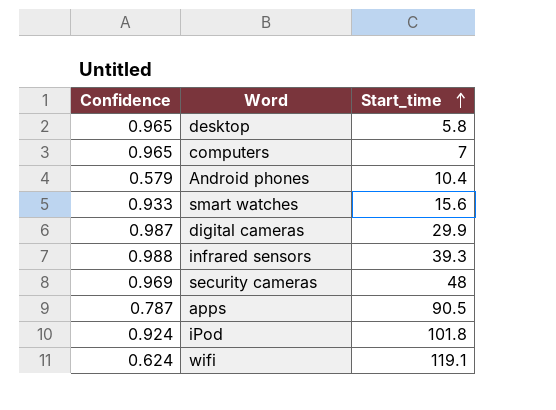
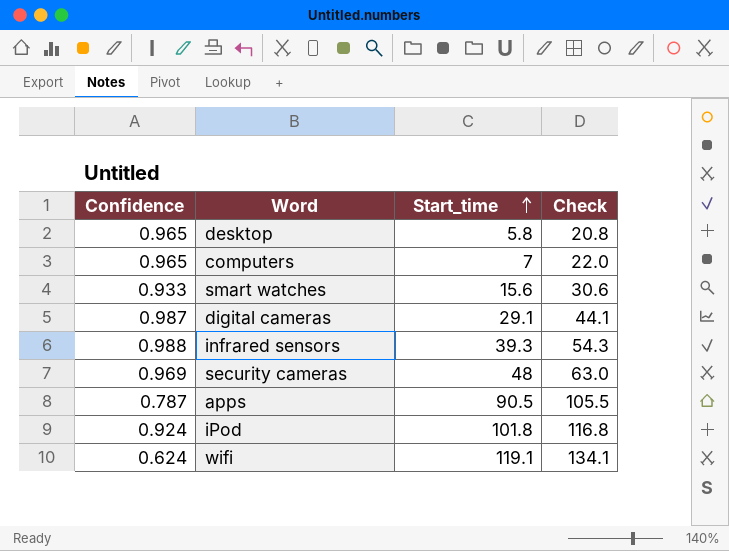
column Check | formula: none -> [Start_time] + 15
row Android phones: 0.579 | 10.4 -> none
digital cameras | Start_time: 29.9 -> 29.1

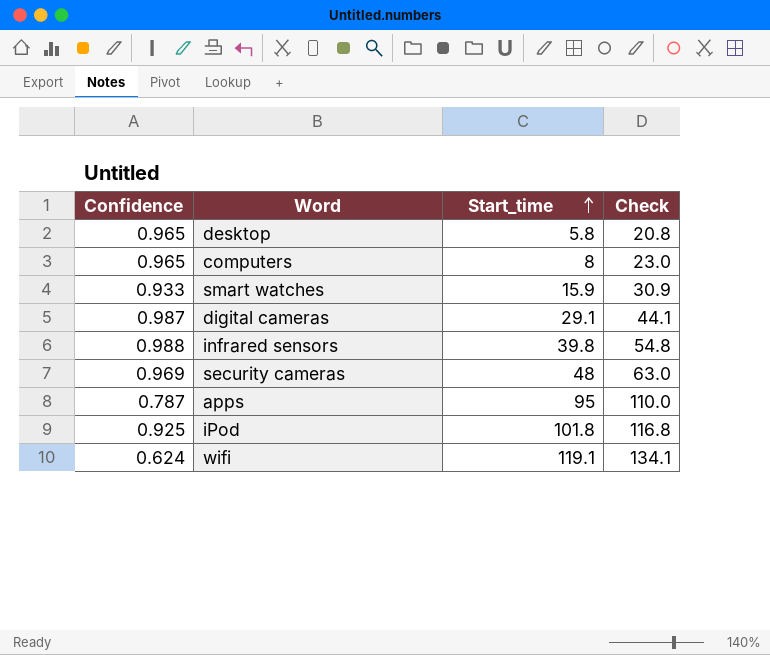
computers | Start_time: 7 -> 8
computers | Check: 22.0 -> 23.0
smart watches | Start_time: 15.6 -> 15.9
smart watches | Check: 30.6 -> 30.9
infrared sensors | Start_time: 39.3 -> 39.8
infrared sensors | Check: 54.3 -> 54.8
apps | Start_time: 90.5 -> 95
apps | Check: 105.5 -> 110.0
iPod | Confidence: 0.924 -> 0.925

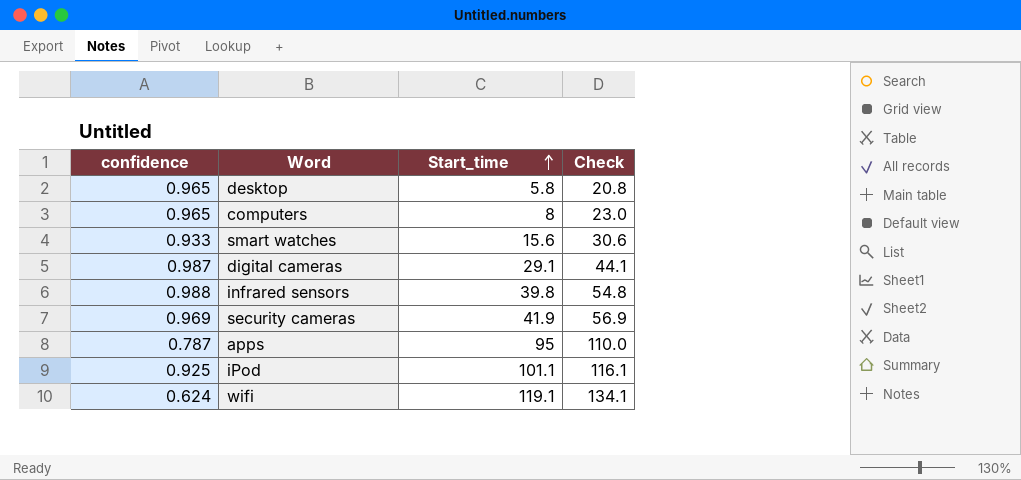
column name: Confidence -> confidence
smart watches | Start_time: 15.9 -> 15.6
smart watches | Check: 30.9 -> 30.6
security cameras | Start_time: 48 -> 41.9
security cameras | Check: 63.0 -> 56.9
iPod | Start_time: 101.8 -> 101.1
iPod | Check: 116.8 -> 116.1

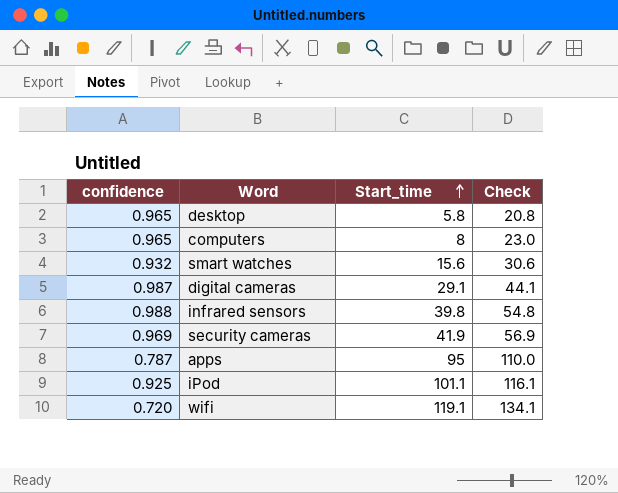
smart watches | confidence: 0.933 -> 0.932
wifi | confidence: 0.624 -> 0.720

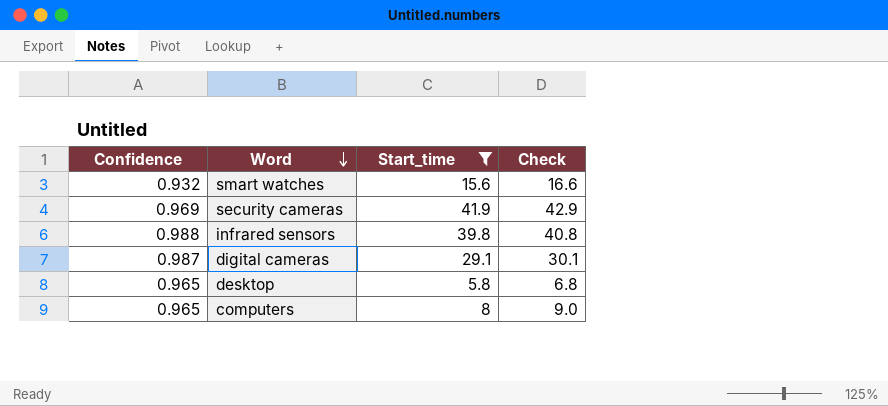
filter: none -> Start_time <= 41.9
row order: Start_time ascending -> Word descending
column name: confidence -> Confidence
column Check | formula: [Start_time] + 15 -> [Start_time] + 1

